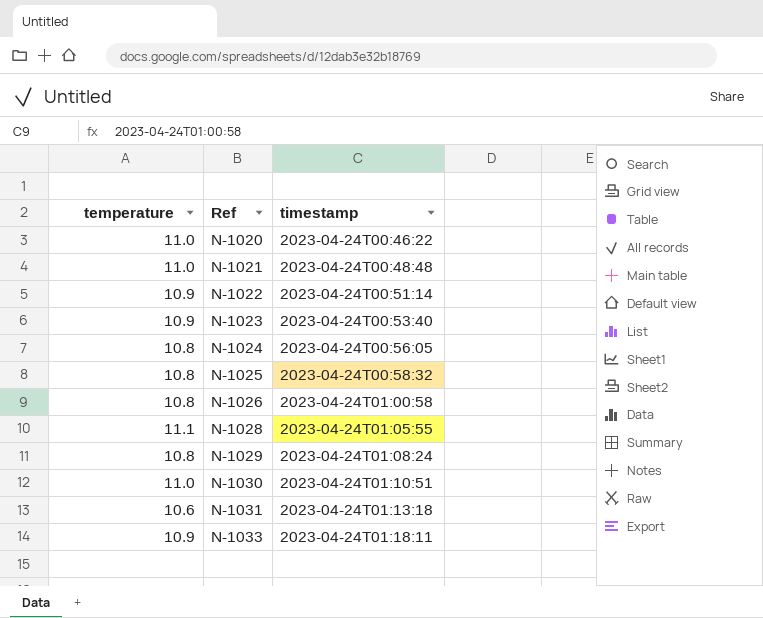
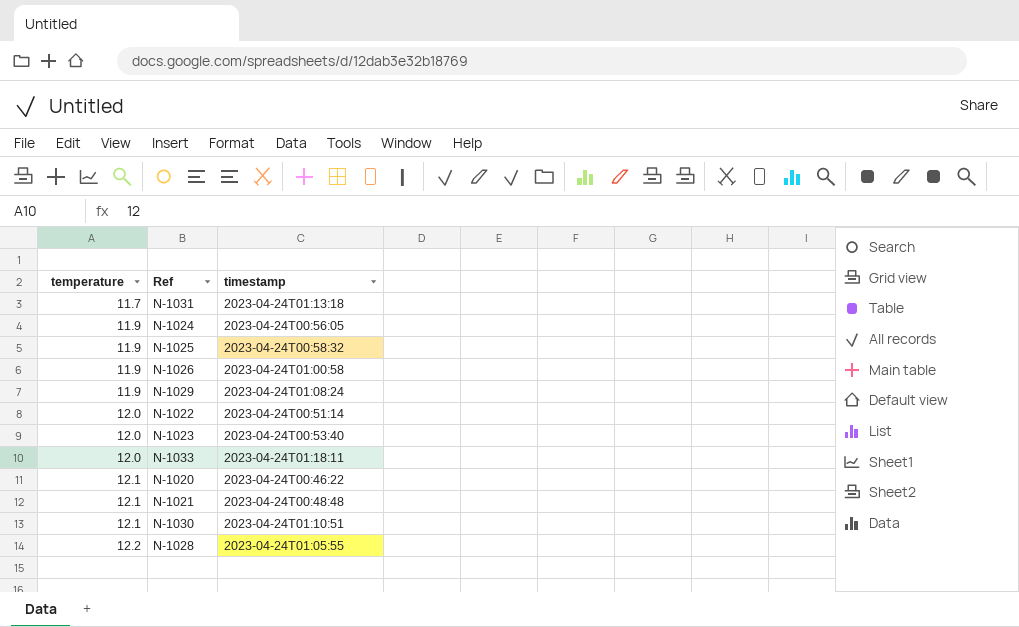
row order: Ref ascending -> temperature ascending
N-1031 | temperature: 10.6 -> 11.7
N-1024 | temperature: 10.8 -> 11.9
N-1025 | temperature: 10.8 -> 11.9
N-1026 | temperature: 10.8 -> 11.9
N-1029 | temperature: 10.8 -> 11.9
N-1022 | temperature: 10.9 -> 12.0
N-1023 | temperature: 10.9 -> 12.0
N-1033 | temperature: 10.9 -> 12.0
N-1020 | temperature: 11.0 -> 12.1
N-1021 | temperature: 11.0 -> 12.1
N-1030 | temperature: 11.0 -> 12.1
N-1028 | temperature: 11.1 -> 12.2

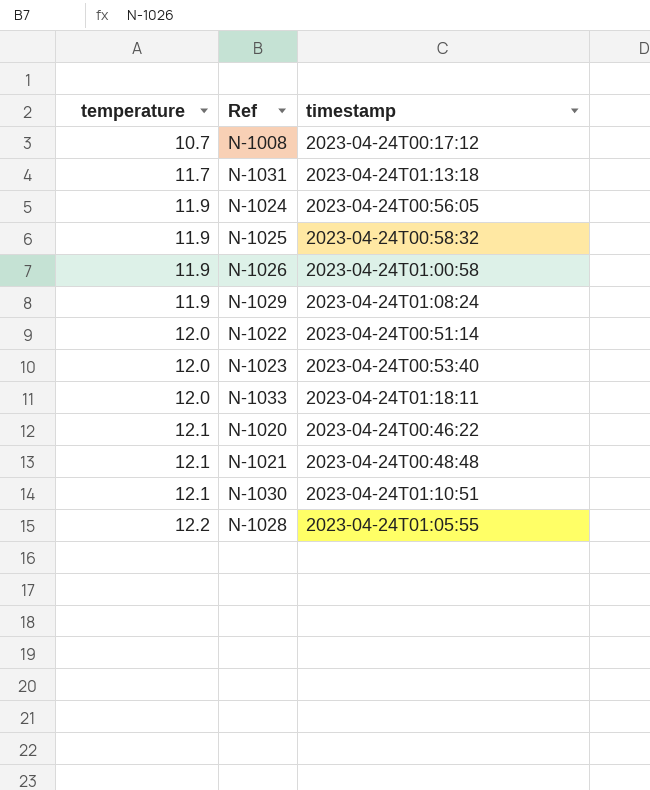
row N-1008: none -> 10.7 | 2023-04-24T00:17:12

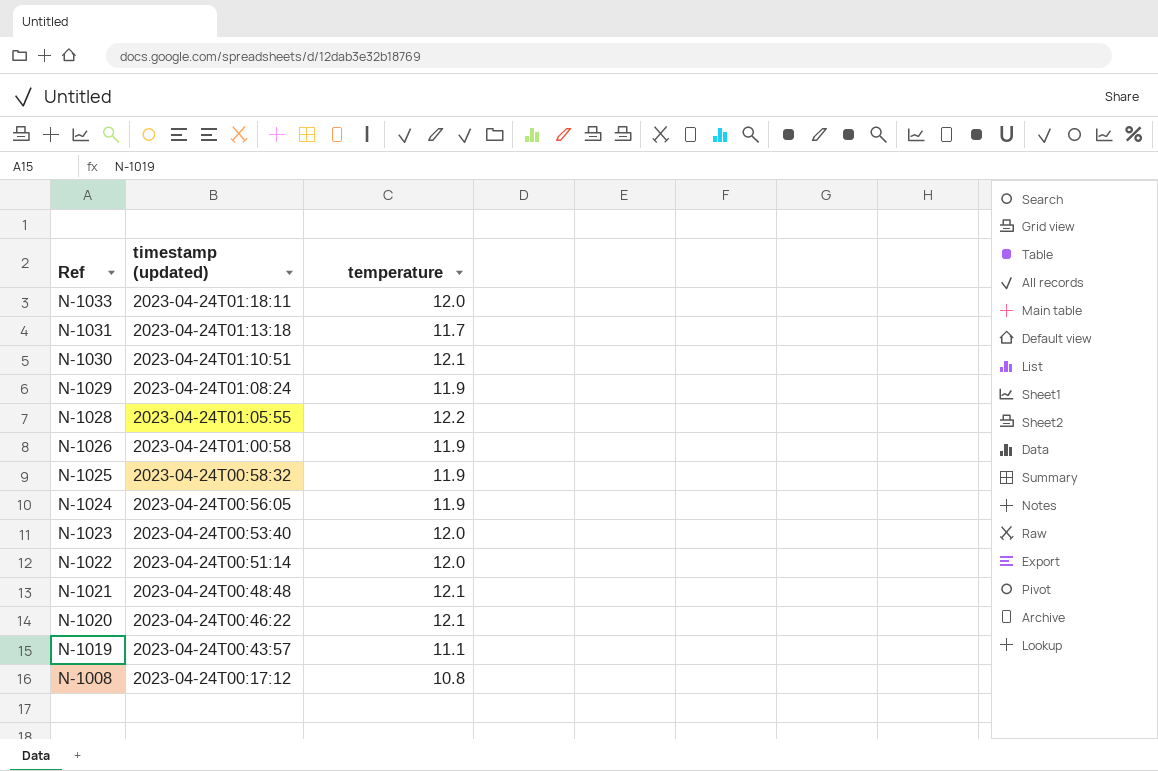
row order: temperature ascending -> Ref descending
column name: timestamp -> timestamp (updated)
column temperature | position: 1 -> 3
row N-1019: none -> 2023-04-24T00:43:57 | 11.1
N-1008 | temperature: 10.7 -> 10.8

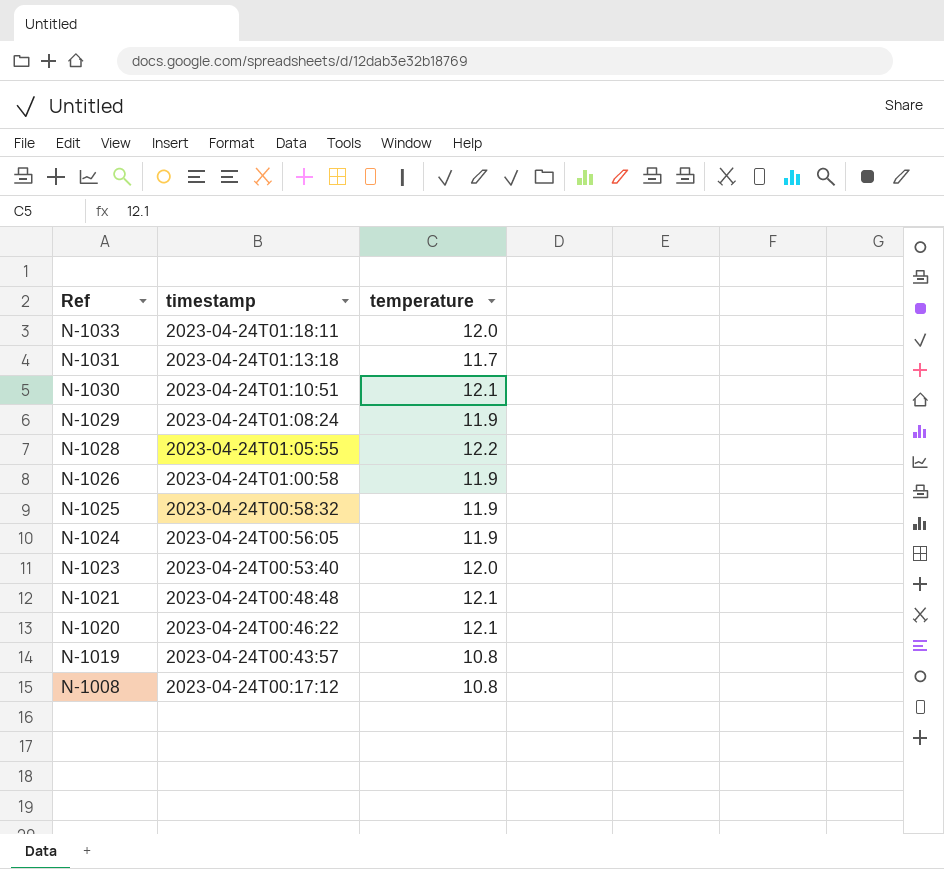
column name: timestamp (updated) -> timestamp
row N-1022: 2023-04-24T00:51:14 | 12.0 -> none
N-1019 | temperature: 11.1 -> 10.8

